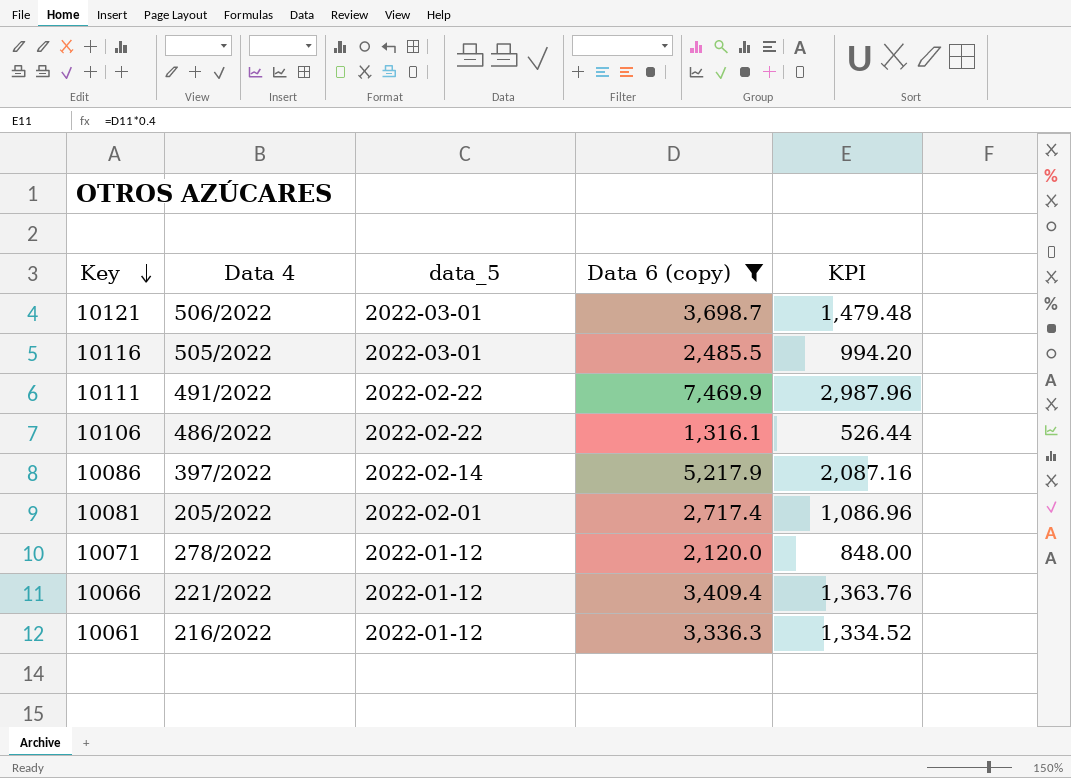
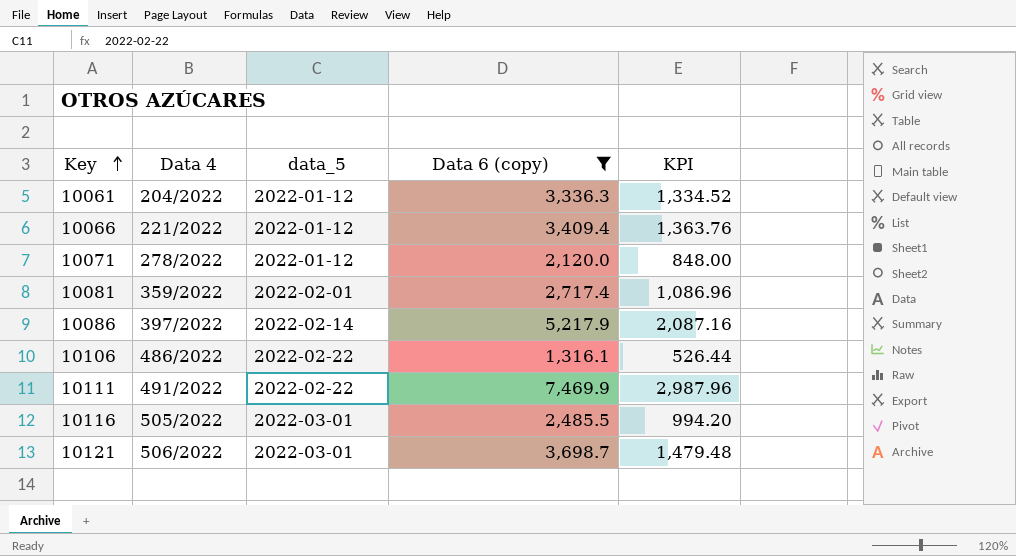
row order: Key descending -> Key ascending
10061 | Data 4: 216/2022 -> 204/2022
10081 | Data 4: 205/2022 -> 359/2022

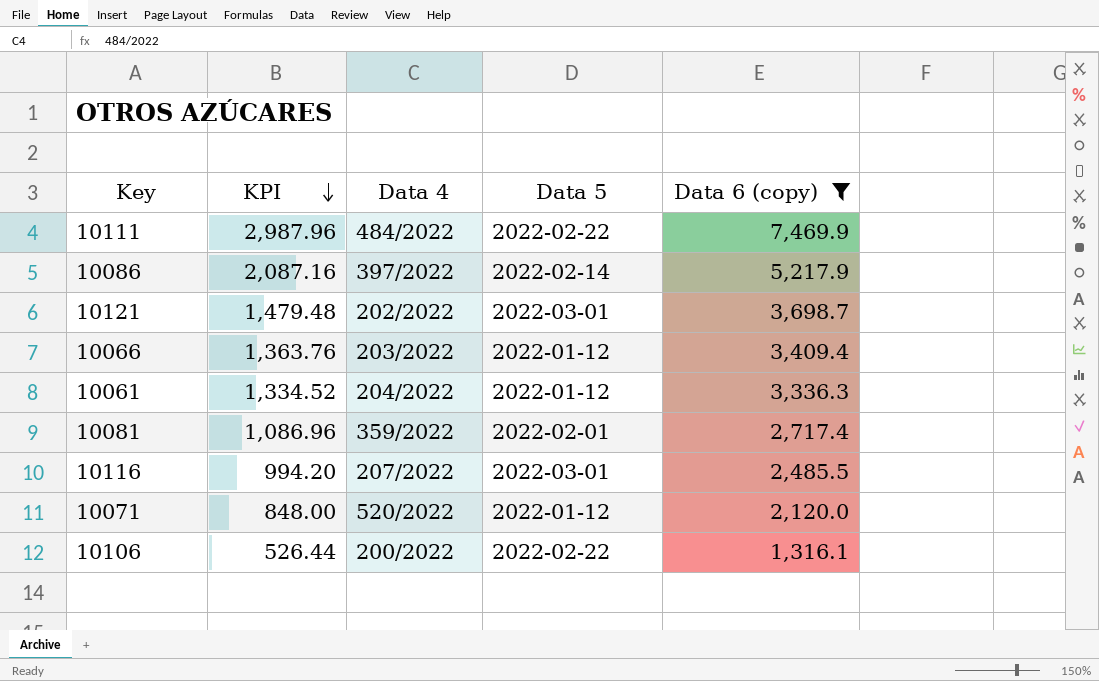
row order: Key ascending -> KPI descending
column KPI | position: 5 -> 2
column name: data_5 -> Data 5
10111 | Data 4: 491/2022 -> 484/2022
10121 | Data 4: 506/2022 -> 202/2022
10066 | Data 4: 221/2022 -> 203/2022
10116 | Data 4: 505/2022 -> 207/2022
10071 | Data 4: 278/2022 -> 520/2022
10106 | Data 4: 486/2022 -> 200/2022

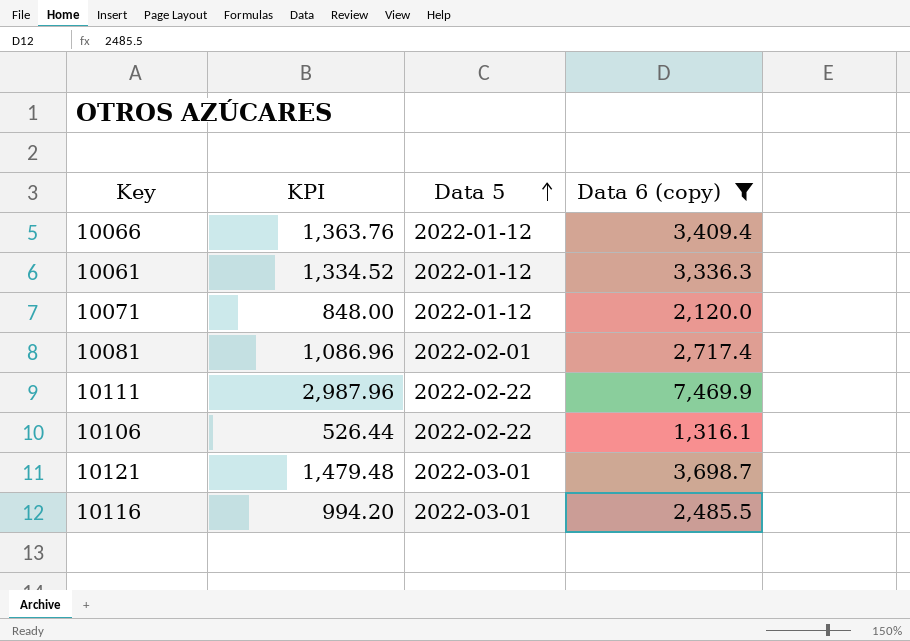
row order: KPI descending -> Data 5 ascending
column Data 4 | position: 3 -> none
row 10086: 2,087.16 | 397/2022 | 2022-02-14 | 5,217.9 -> none

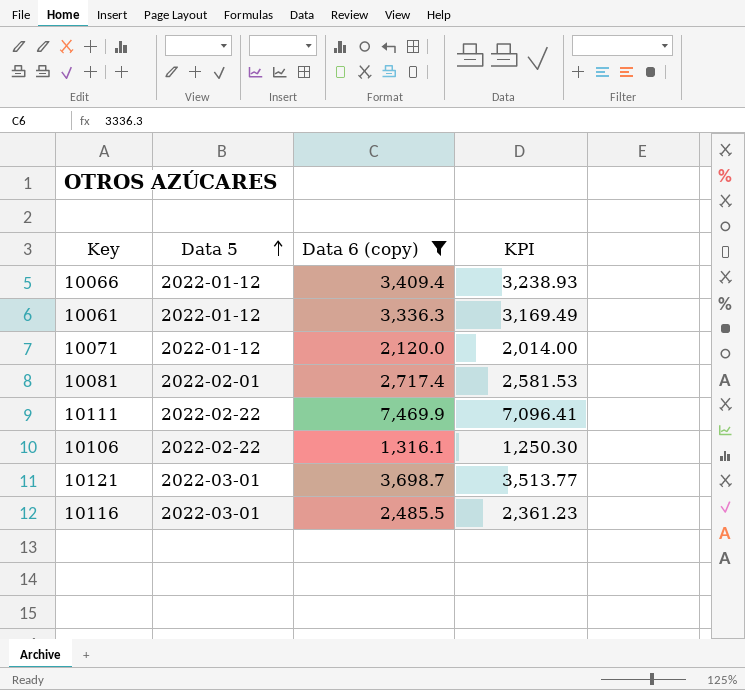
column KPI | formula: [Data 6 (copy)] * 0.4 -> [Data 6 (copy)] * 0.95
column KPI | position: 2 -> 4

